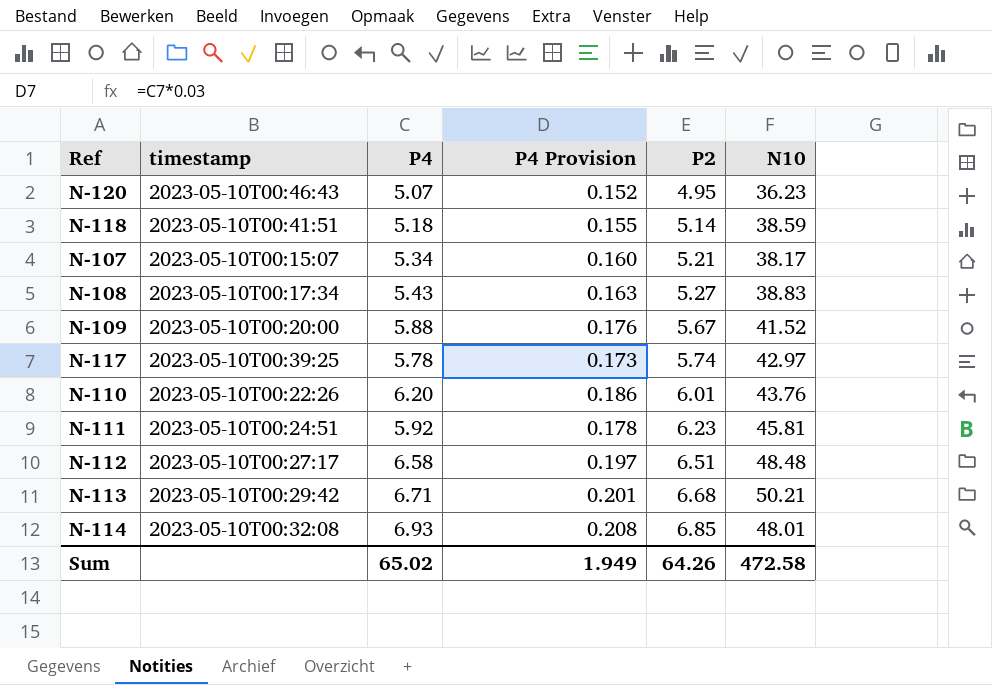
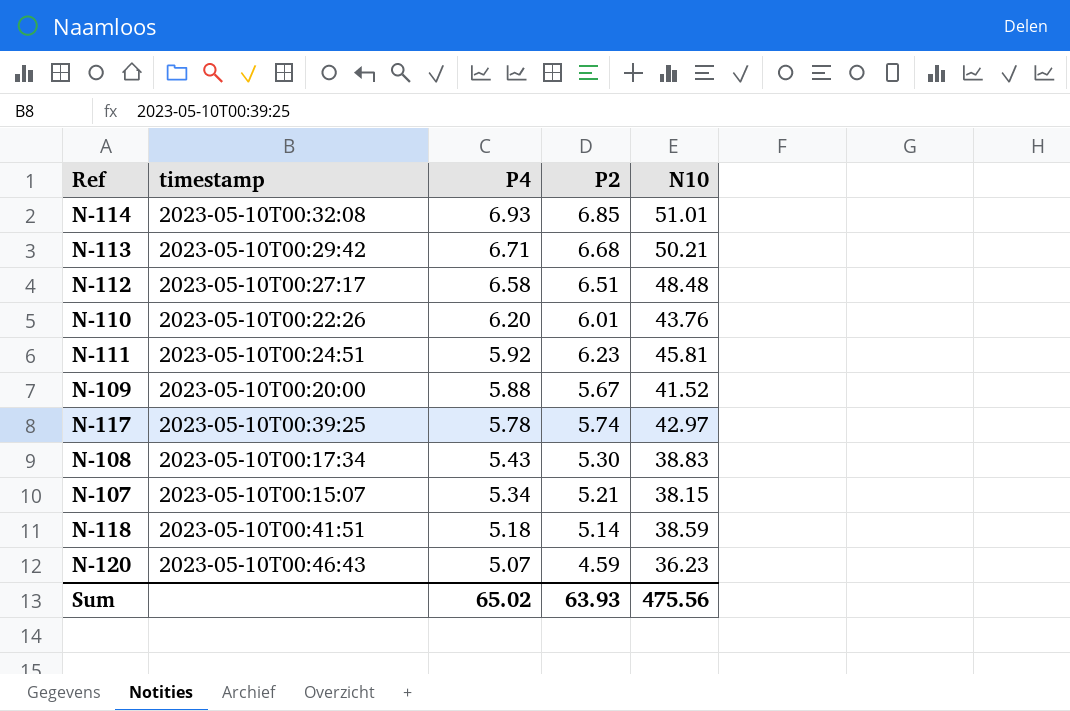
row order: P2 ascending -> P4 descending
column P4 Provision | formula: [P4] * 0.03 -> none
N-114 | N10: 48.01 -> 51.01
N-108 | P2: 5.27 -> 5.30
N-107 | N10: 38.17 -> 38.15
N-120 | P2: 4.95 -> 4.59
Sum | P2: 64.26 -> 63.93
Sum | N10: 472.58 -> 475.56

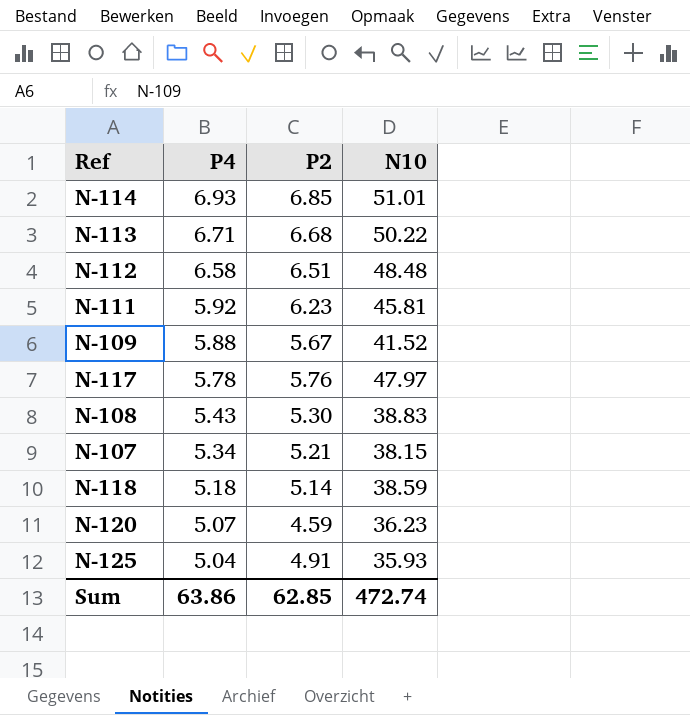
column timestamp | position: 2 -> none
row N-110: 2023-05-10T00:22:26 | 6.20 | 6.01 | 43.76 -> none
N-113 | N10: 50.21 -> 50.22
N-117 | P2: 5.74 -> 5.76
N-117 | N10: 42.97 -> 47.97
row N-125: none -> 5.04 | 4.91 | 35.93
Sum | P4: 65.02 -> 63.86
Sum | P2: 63.93 -> 62.85
Sum | N10: 475.56 -> 472.74

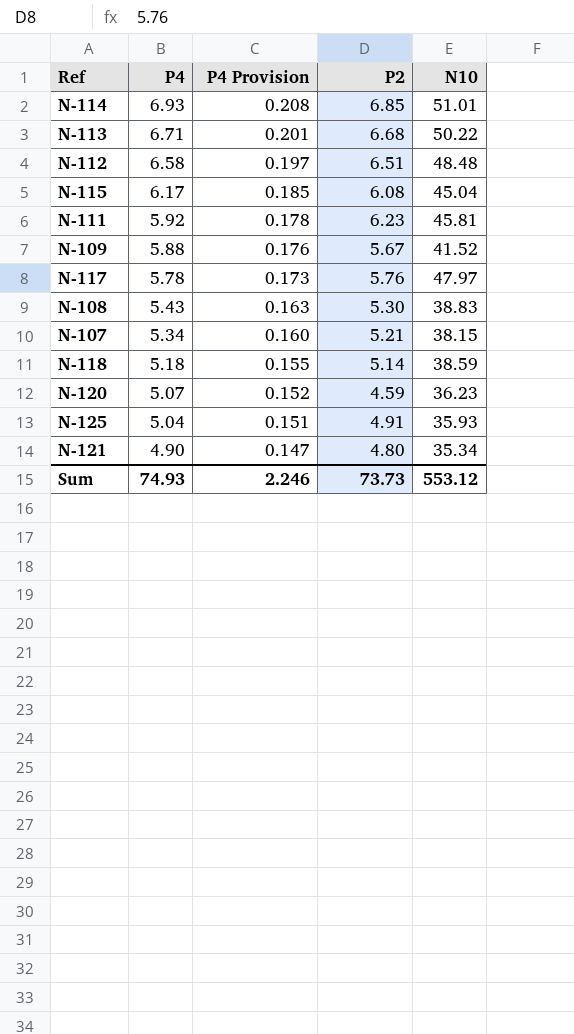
column P4 Provision | formula: none -> [P4] * 0.03
row N-115: none -> 6.17 | 0.185 | 6.08 | 45.04
row N-121: none -> 4.90 | 0.147 | 4.80 | 35.34
Sum | P4: 63.86 -> 74.93
Sum | P2: 62.85 -> 73.73
Sum | N10: 472.74 -> 553.12

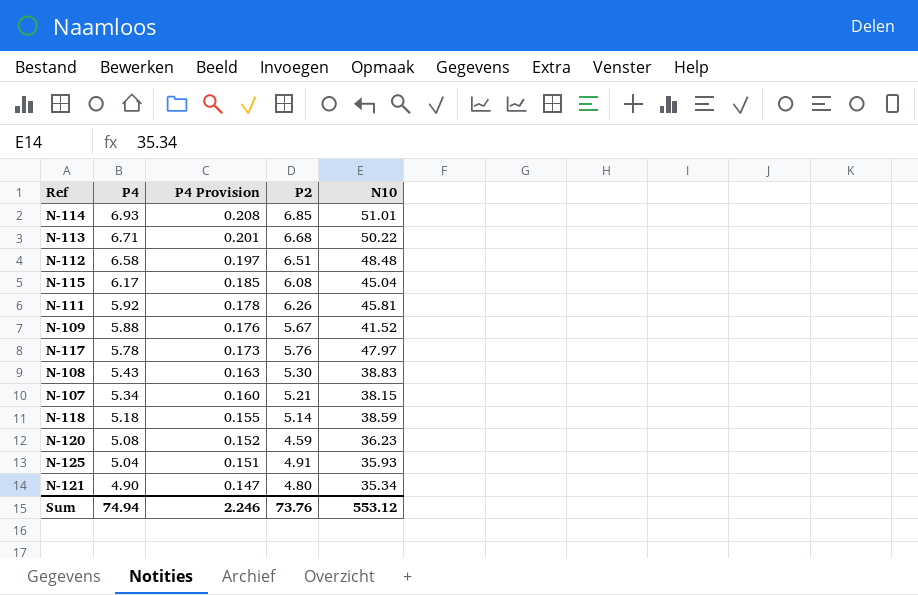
N-111 | P2: 6.23 -> 6.26
N-120 | P4: 5.07 -> 5.08
Sum | P4: 74.93 -> 74.94
Sum | P2: 73.73 -> 73.76

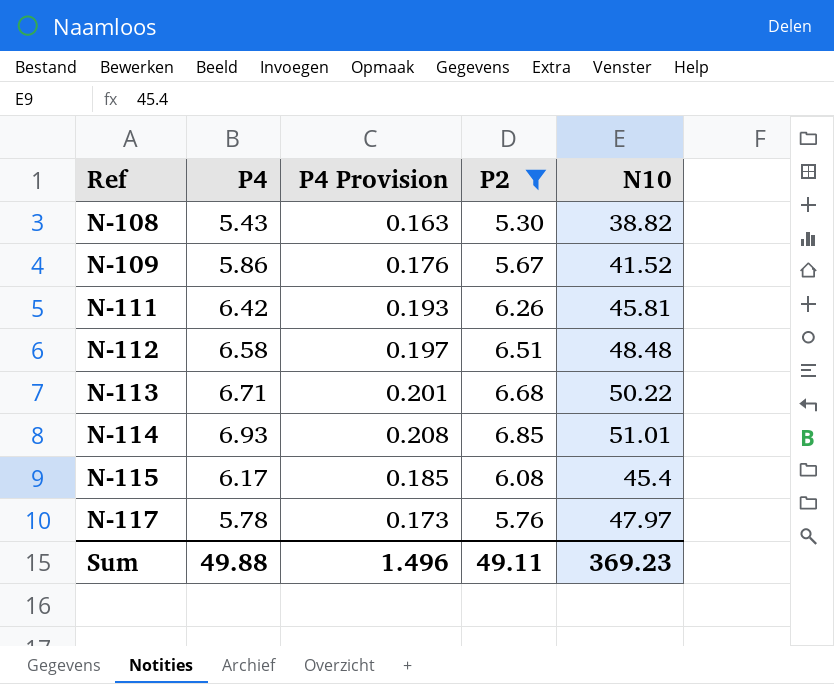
filter: none -> P2 >= 5.30
row order: P4 descending -> Ref ascending
N-108 | N10: 38.83 -> 38.82
N-109 | P4: 5.88 -> 5.86
N-111 | P4: 5.92 -> 6.42
N-111 | P4 Provision: 0.178 -> 0.193
N-115 | N10: 45.04 -> 45.4
Sum | P4: 74.94 -> 49.88
Sum | P4 Provision: 2.246 -> 1.496
Sum | P2: 73.76 -> 49.11
Sum | N10: 553.12 -> 369.23

